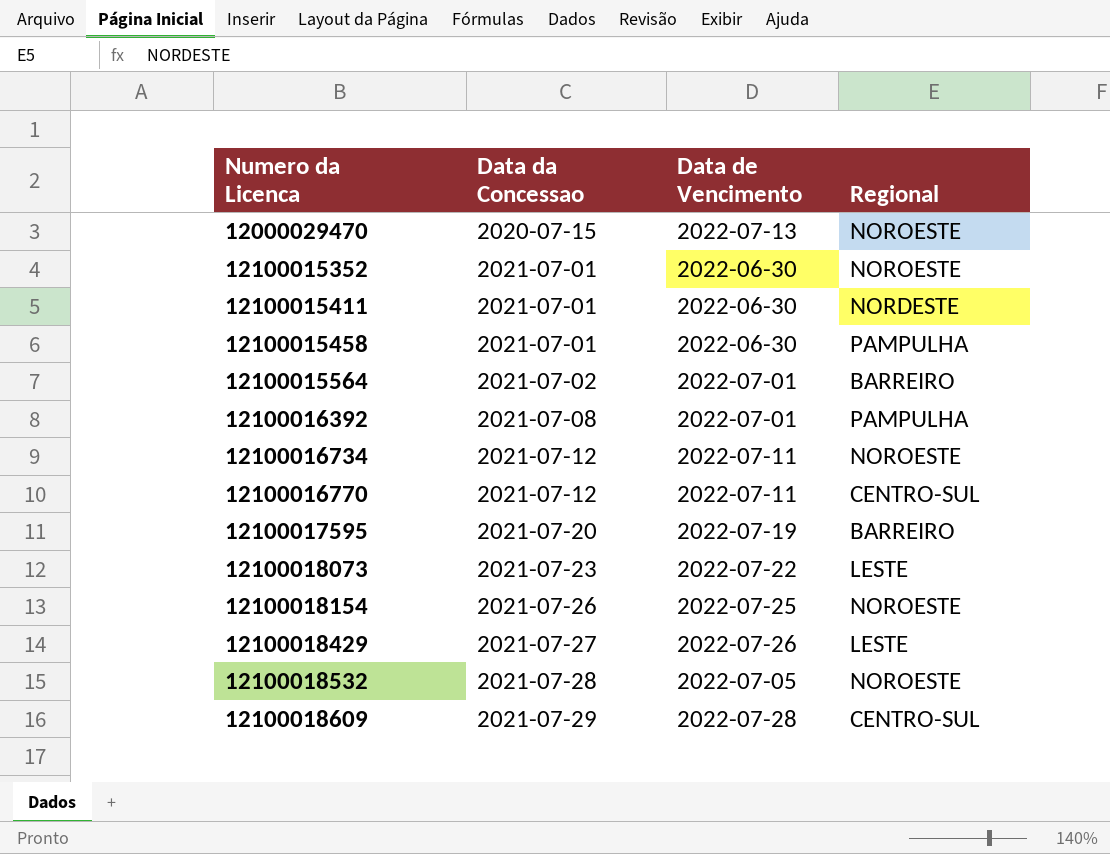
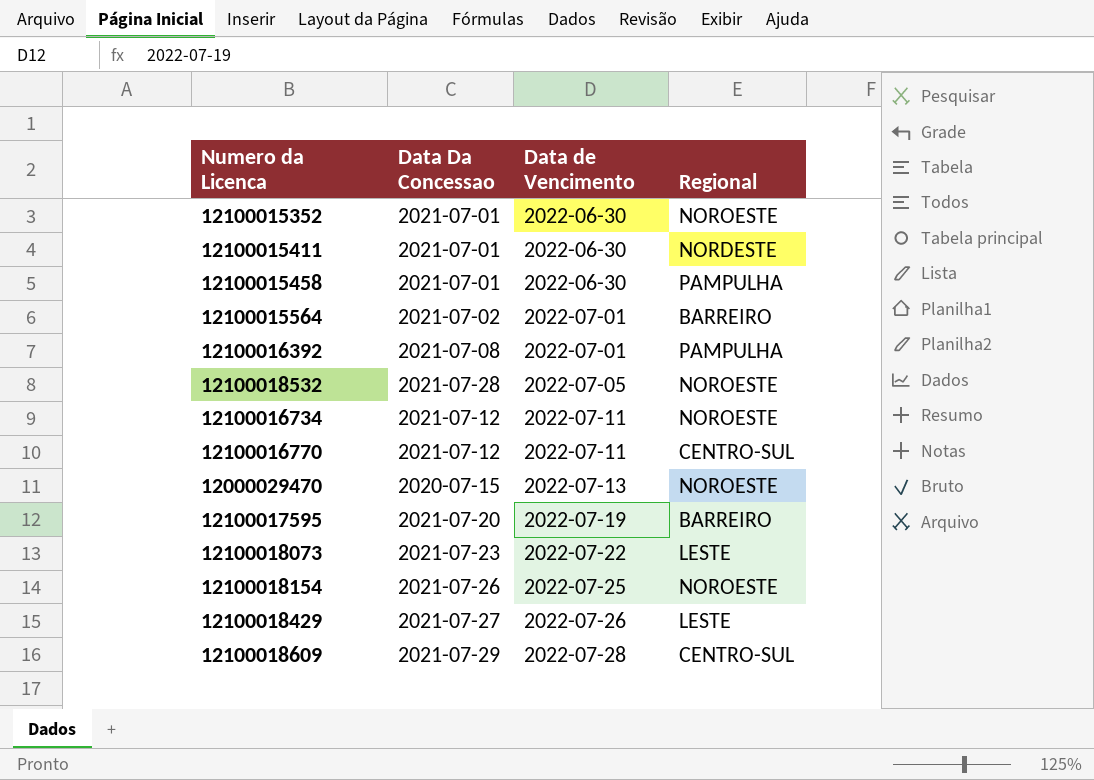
row order: Numero da Licenca ascending -> Data de Vencimento ascending
column name: Data da Concessao -> Data Da Concessao

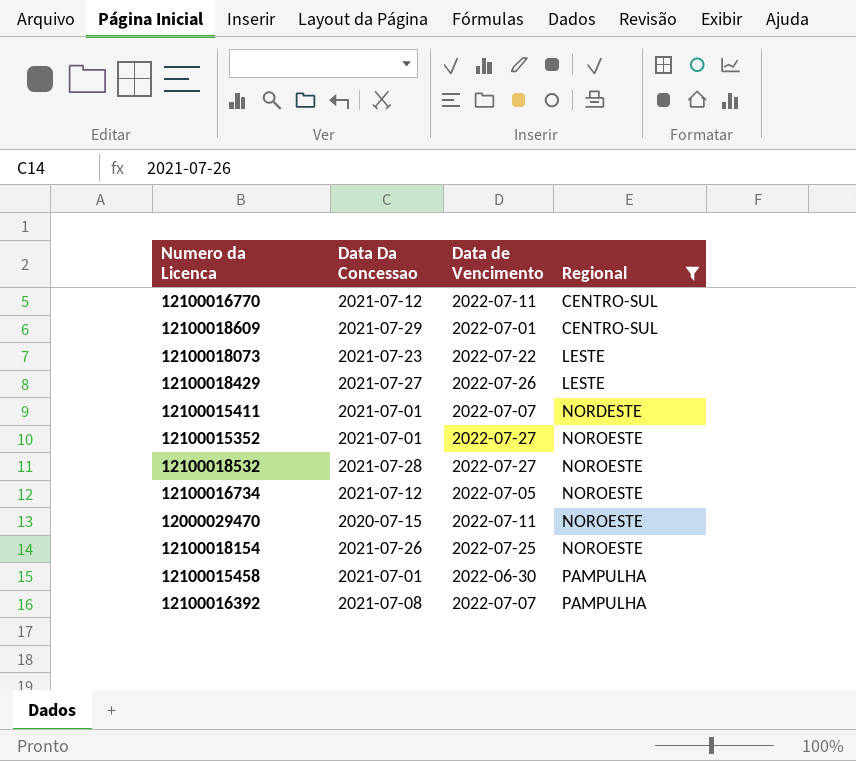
filter: none -> Regional != BARREIRO
row order: Data de Vencimento ascending -> Regional ascending
12100018609 | Data de Vencimento: 2022-07-28 -> 2022-07-01
12100015411 | Data de Vencimento: 2022-06-30 -> 2022-07-07
12100015352 | Data de Vencimento: 2022-06-30 -> 2022-07-27
12100018532 | Data de Vencimento: 2022-07-05 -> 2022-07-27
12100016734 | Data de Vencimento: 2022-07-11 -> 2022-07-05
12000029470 | Data de Vencimento: 2022-07-13 -> 2022-07-11
12100016392 | Data de Vencimento: 2022-07-01 -> 2022-07-07

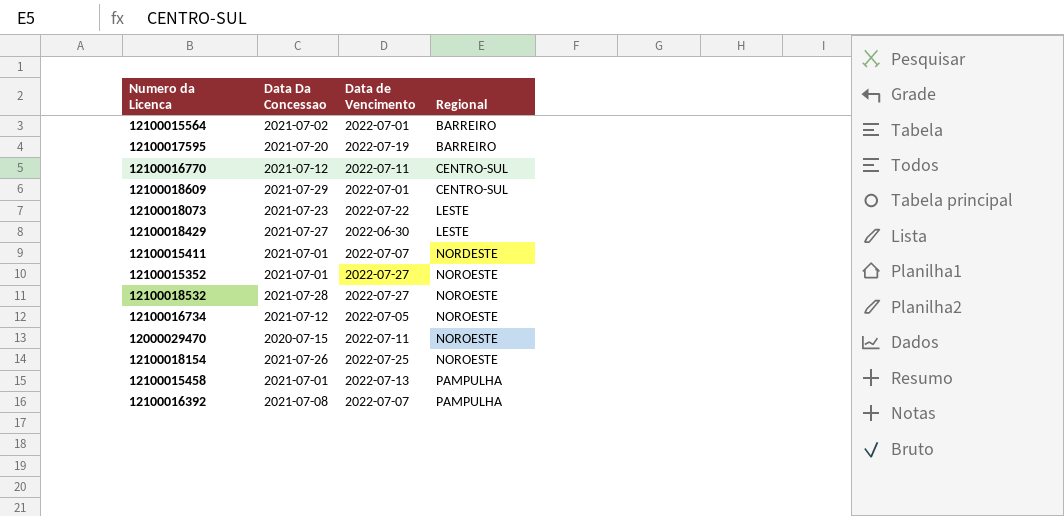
filter: Regional != BARREIRO -> none
12100018429 | Data de Vencimento: 2022-07-26 -> 2022-06-30
12100015458 | Data de Vencimento: 2022-06-30 -> 2022-07-13

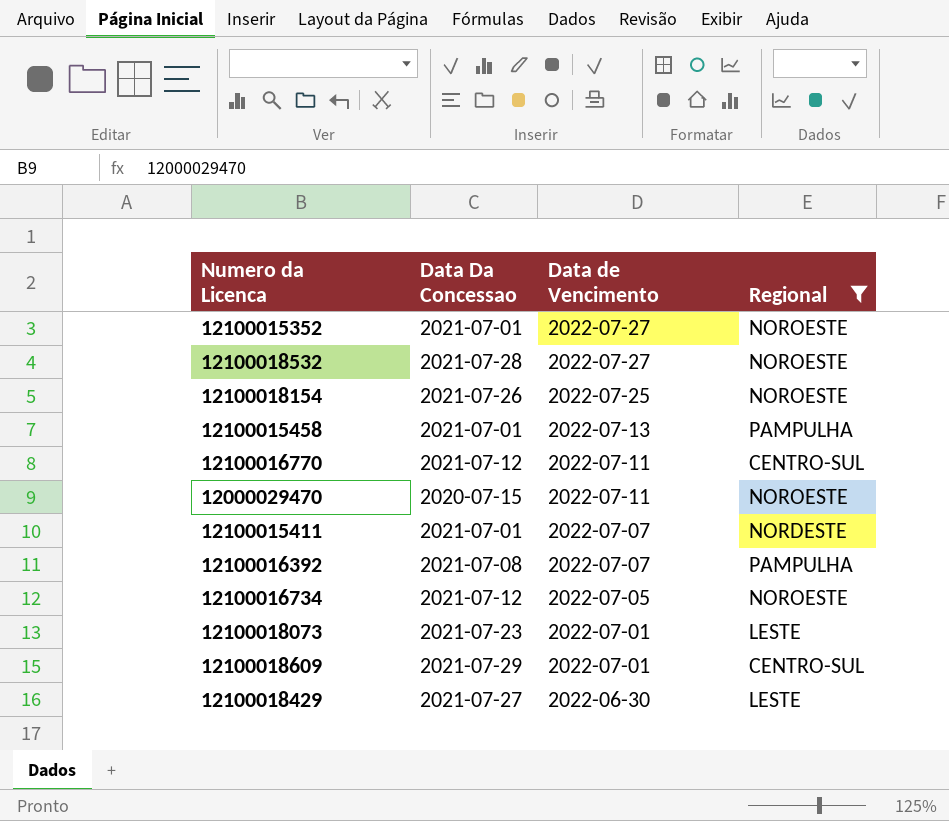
filter: none -> Regional != BARREIRO
row order: Regional ascending -> Data de Vencimento descending
12100018073 | Data de Vencimento: 2022-07-22 -> 2022-07-01

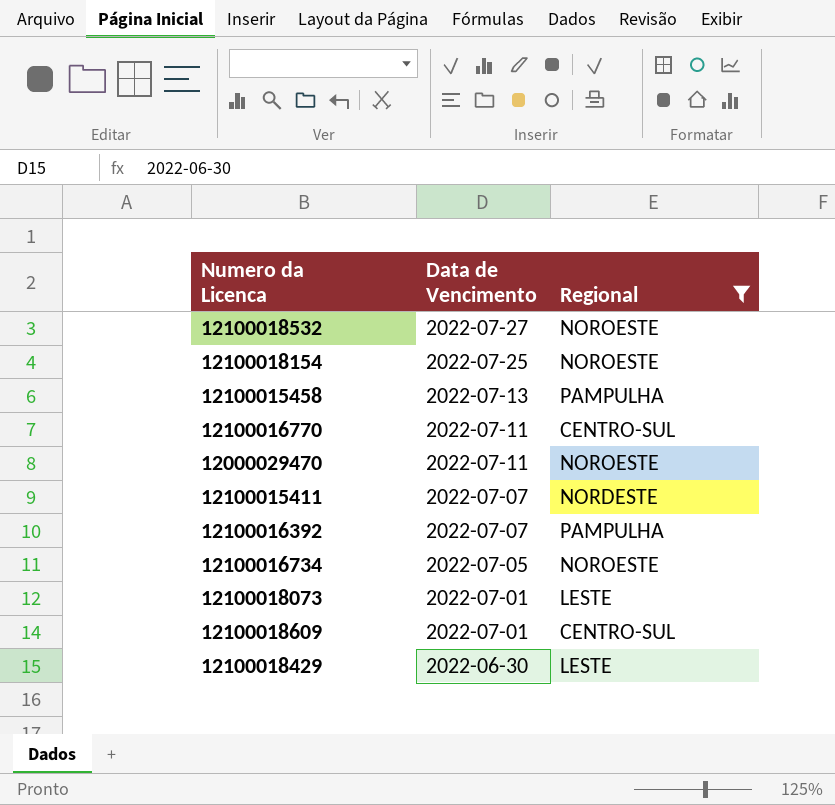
column Data Da Concessao | position: 2 -> none
row 12100015352: 2021-07-01 | 2022-07-27 | NOROESTE -> none

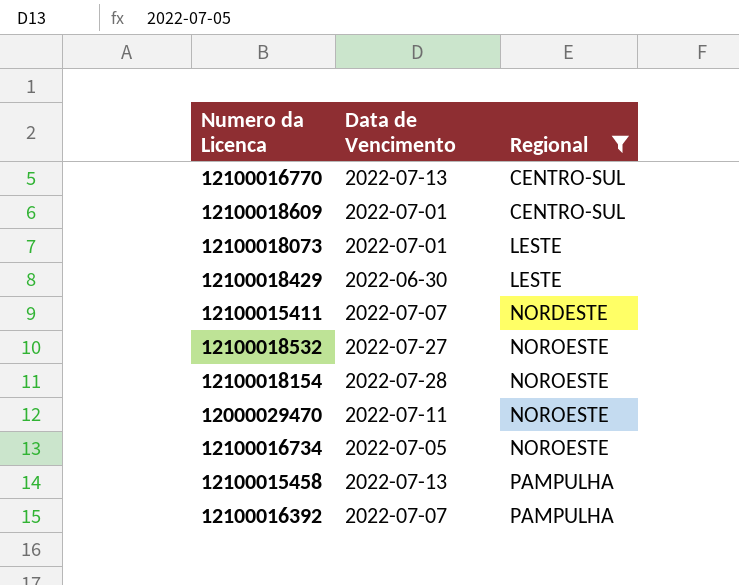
row order: Data de Vencimento descending -> Regional ascending
12100016770 | Data de Vencimento: 2022-07-11 -> 2022-07-13
12100018154 | Data de Vencimento: 2022-07-25 -> 2022-07-28

